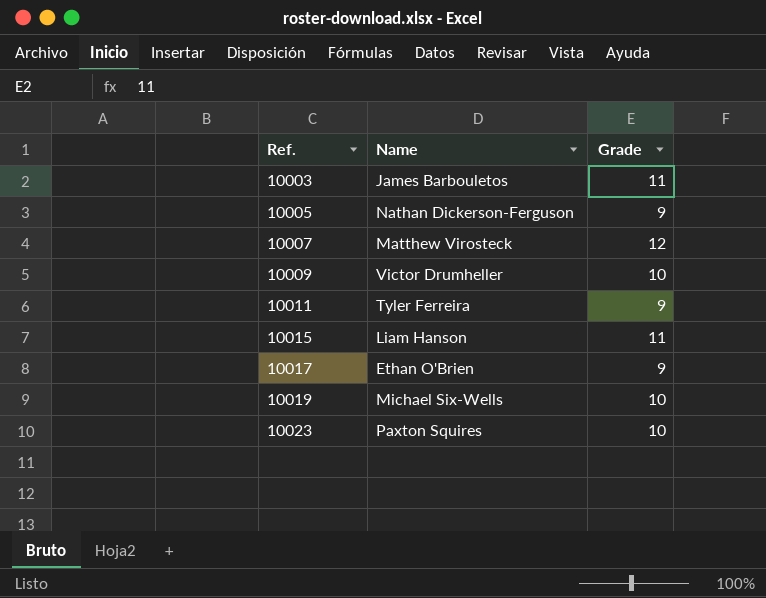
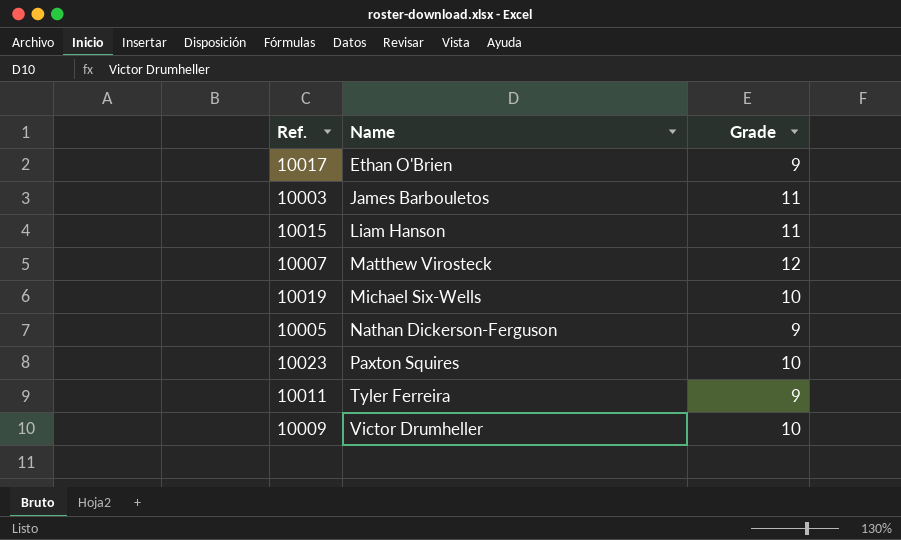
row order: Ref. ascending -> Name ascending

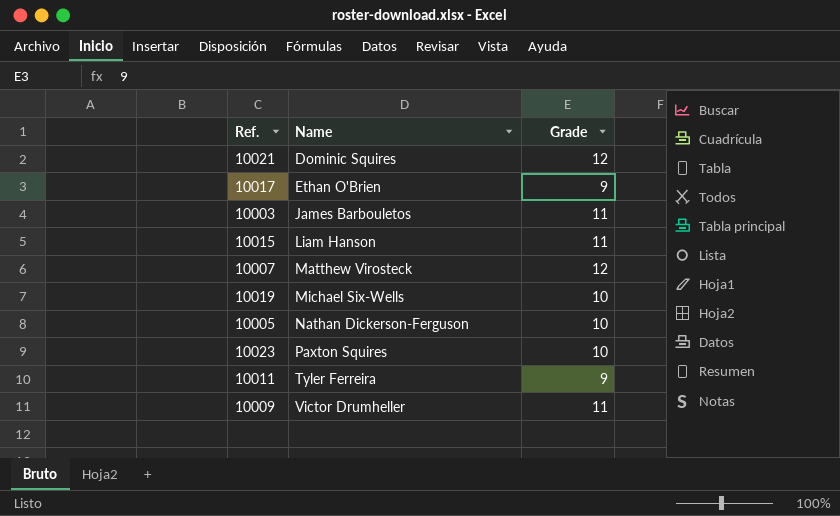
row 10021: none -> Dominic Squires | 12
10005 | Grade: 9 -> 10
10009 | Grade: 10 -> 11

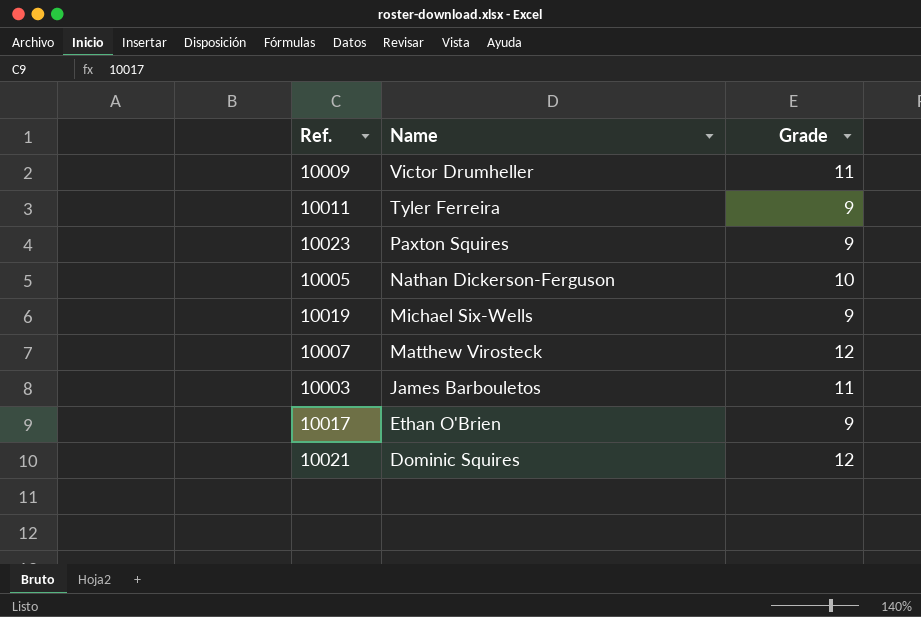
row order: Name ascending -> Name descending
row 10015: Liam Hanson | 11 -> none
10023 | Grade: 10 -> 9
10019 | Grade: 10 -> 9

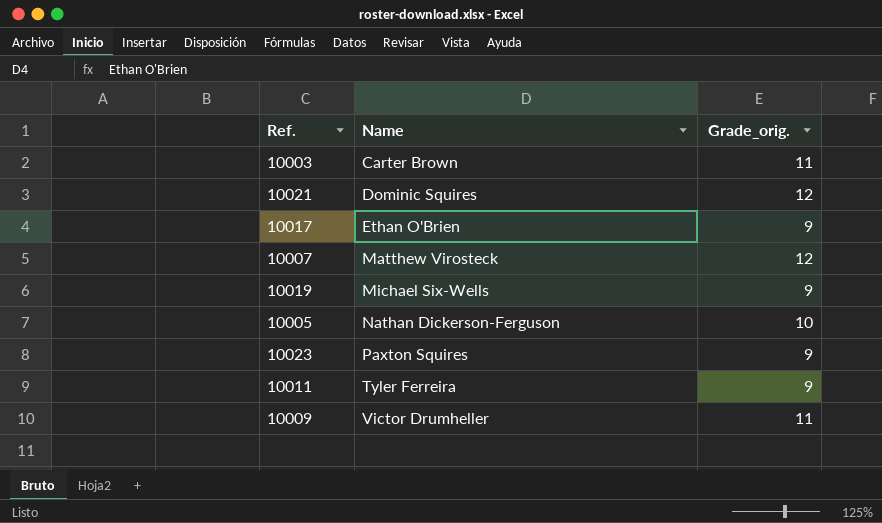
row order: Name descending -> Name ascending
column name: Grade -> Grade_orig.
10003 | Name: James Barbouletos -> Carter Brown

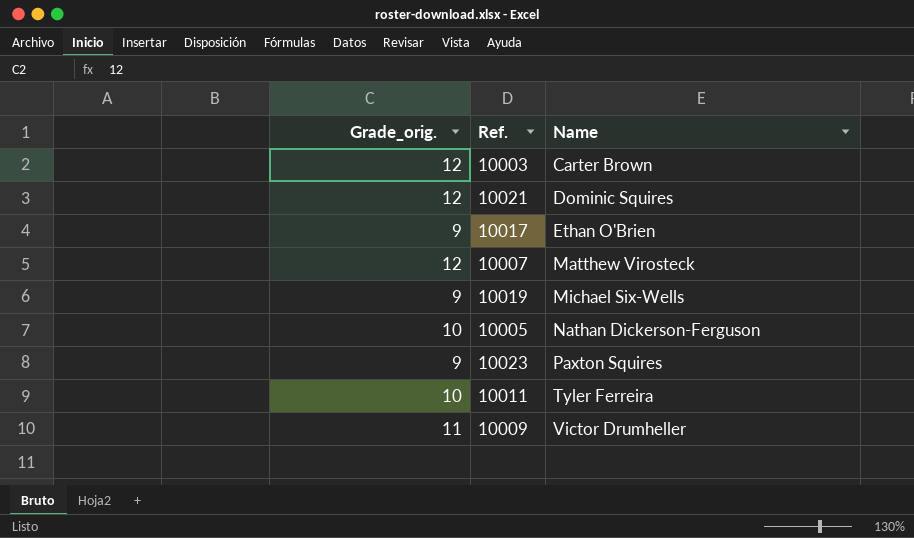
column Grade_orig. | position: 3 -> 1
10003 | Grade_orig.: 11 -> 12
10011 | Grade_orig.: 9 -> 10

